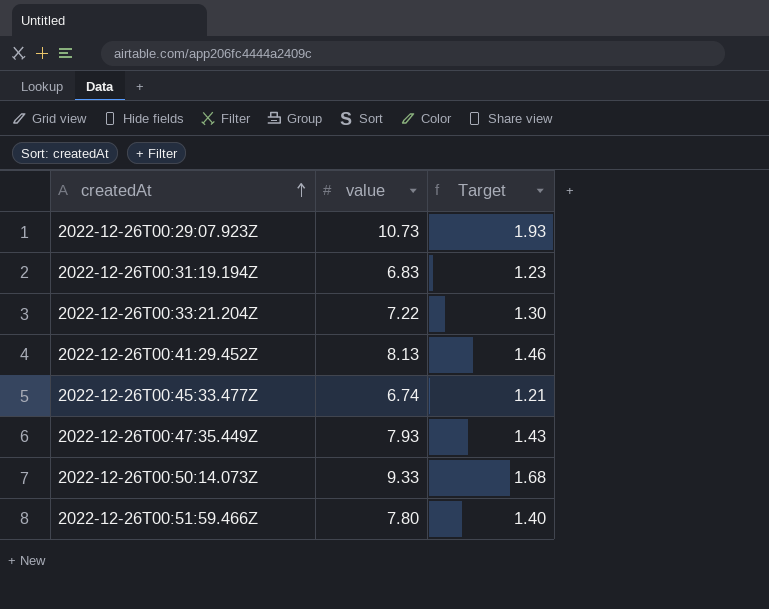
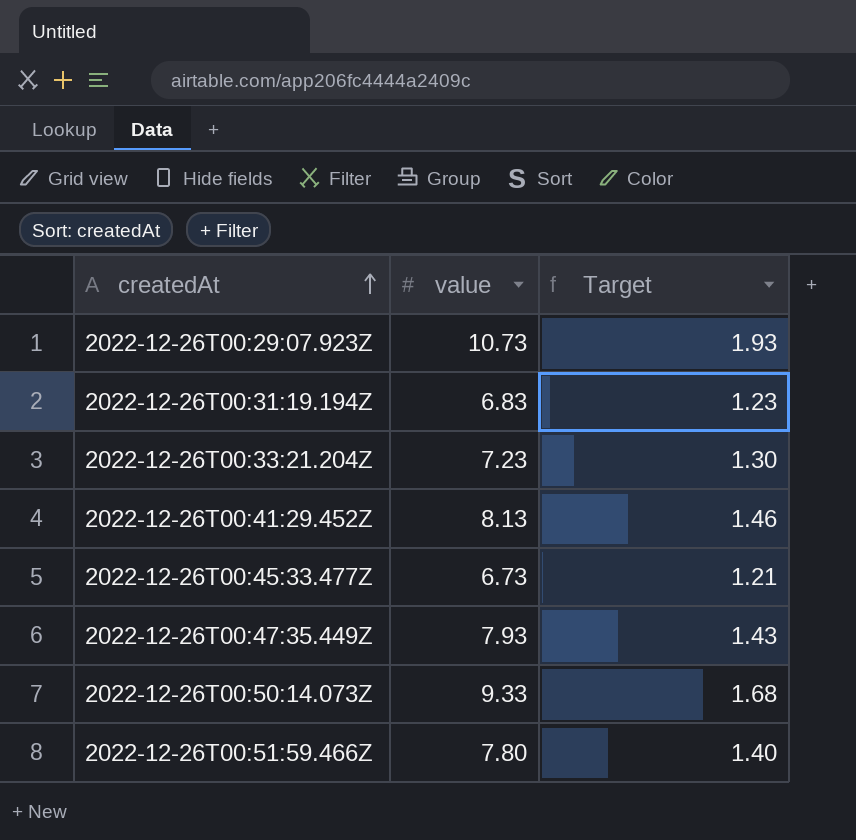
2022-12-26T00:33:21.204Z | value: 7.22 -> 7.23
2022-12-26T00:45:33.477Z | value: 6.74 -> 6.73

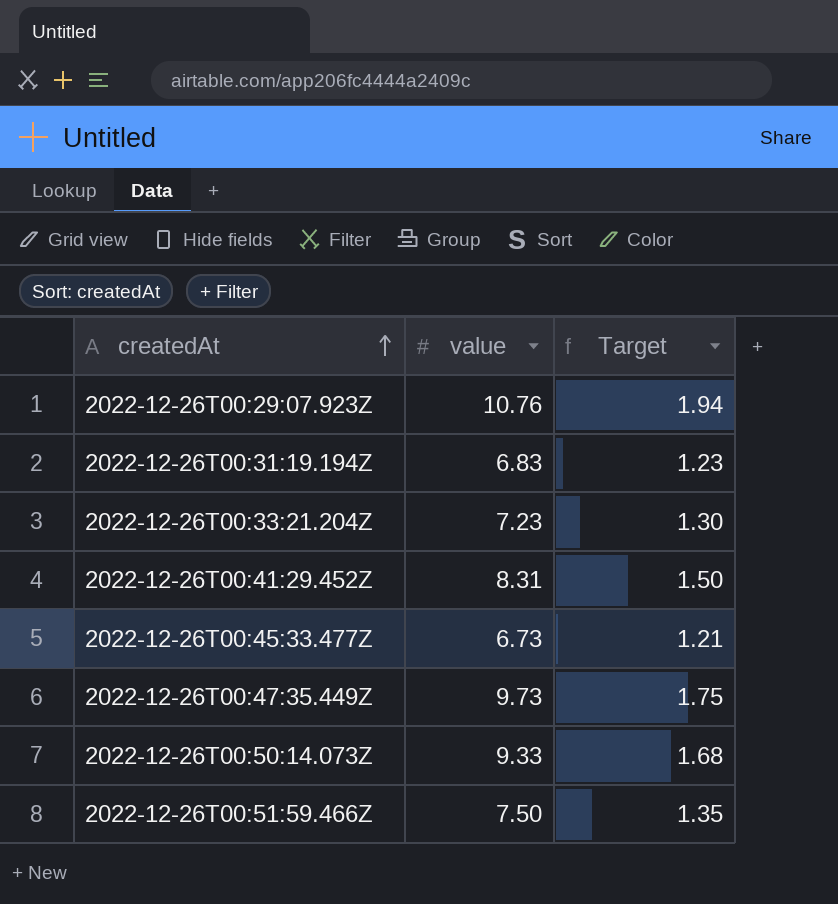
2022-12-26T00:29:07.923Z | value: 10.73 -> 10.76
2022-12-26T00:29:07.923Z | Target: 1.93 -> 1.94
2022-12-26T00:41:29.452Z | value: 8.13 -> 8.31
2022-12-26T00:41:29.452Z | Target: 1.46 -> 1.50
2022-12-26T00:47:35.449Z | value: 7.93 -> 9.73
2022-12-26T00:47:35.449Z | Target: 1.43 -> 1.75
2022-12-26T00:51:59.466Z | value: 7.80 -> 7.50
2022-12-26T00:51:59.466Z | Target: 1.40 -> 1.35

